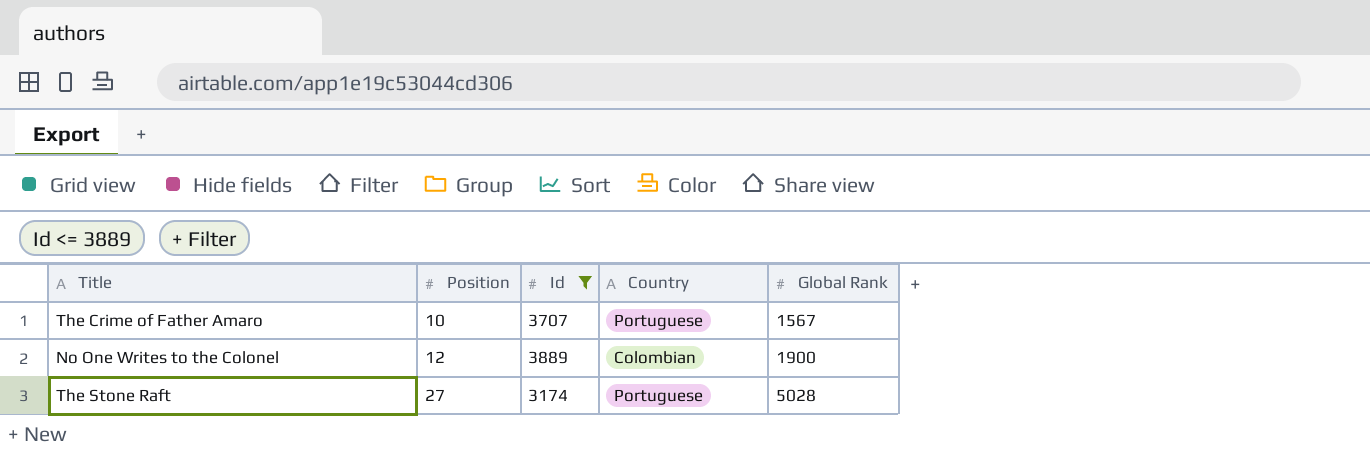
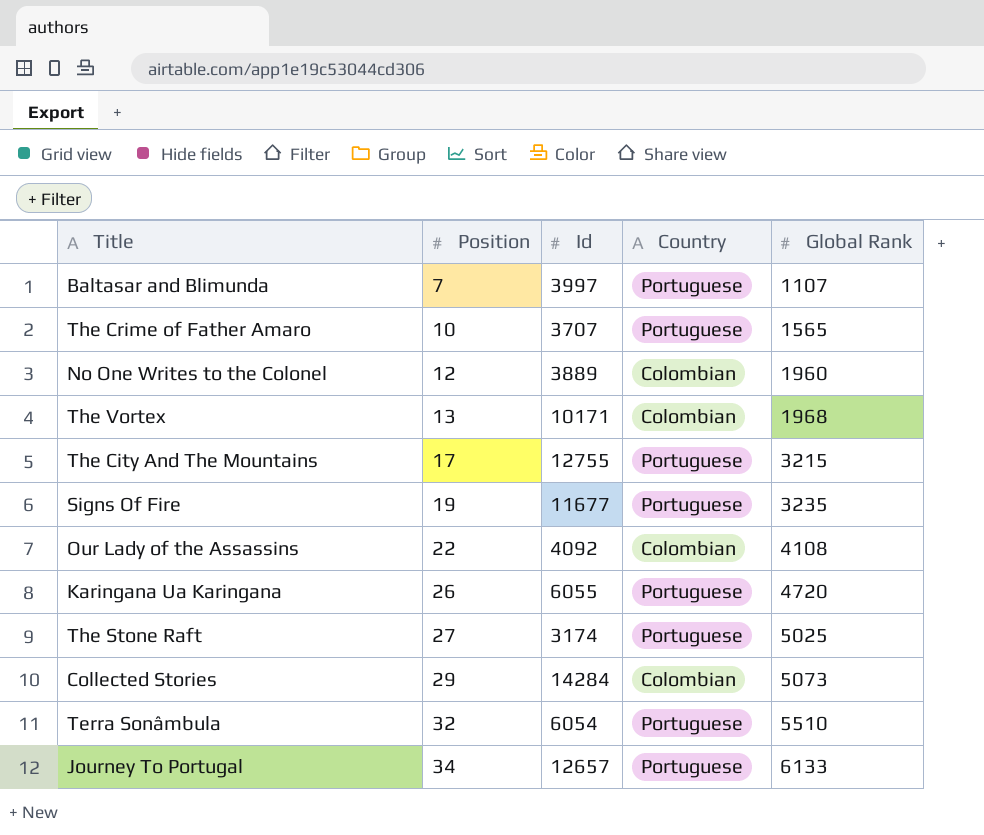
filter: Id <= 3889 -> none
The Crime of Father Amaro | Global Rank: 1567 -> 1565
No One Writes to the Colonel | Global Rank: 1900 -> 1960
The Stone Raft | Global Rank: 5028 -> 5025

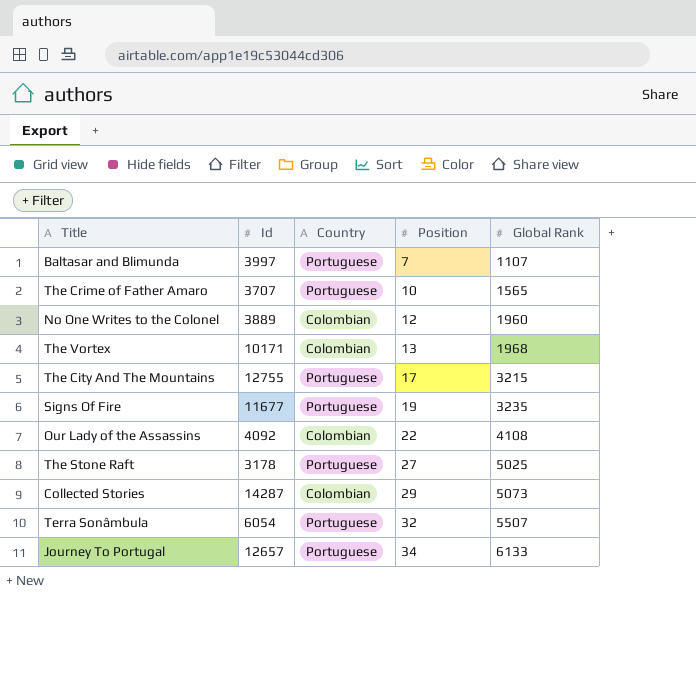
column Position | position: 2 -> 4
row Karingana Ua Karingana: 26 | 6055 | Portuguese | 4720 -> none
The Stone Raft | Id: 3174 -> 3178
Collected Stories | Id: 14284 -> 14287
Terra Sonâmbula | Global Rank: 5510 -> 5507

